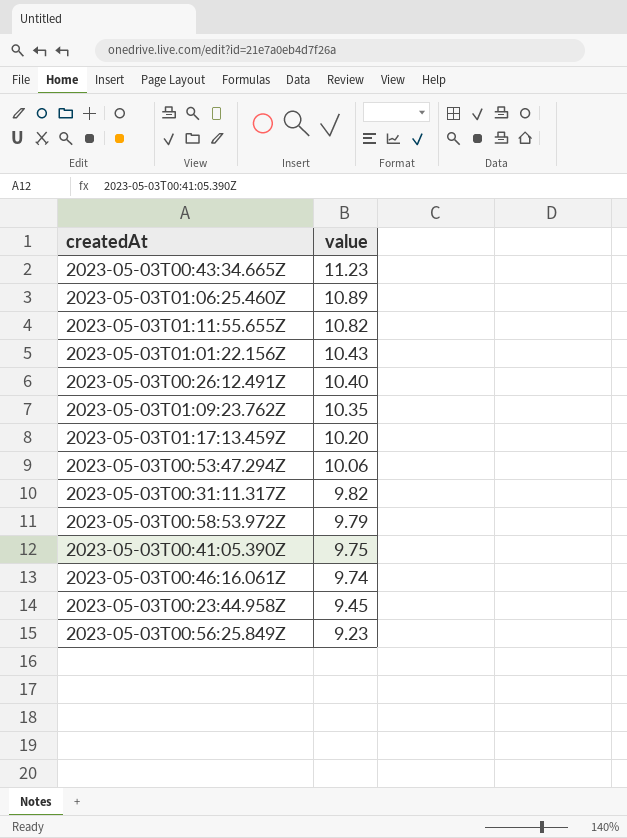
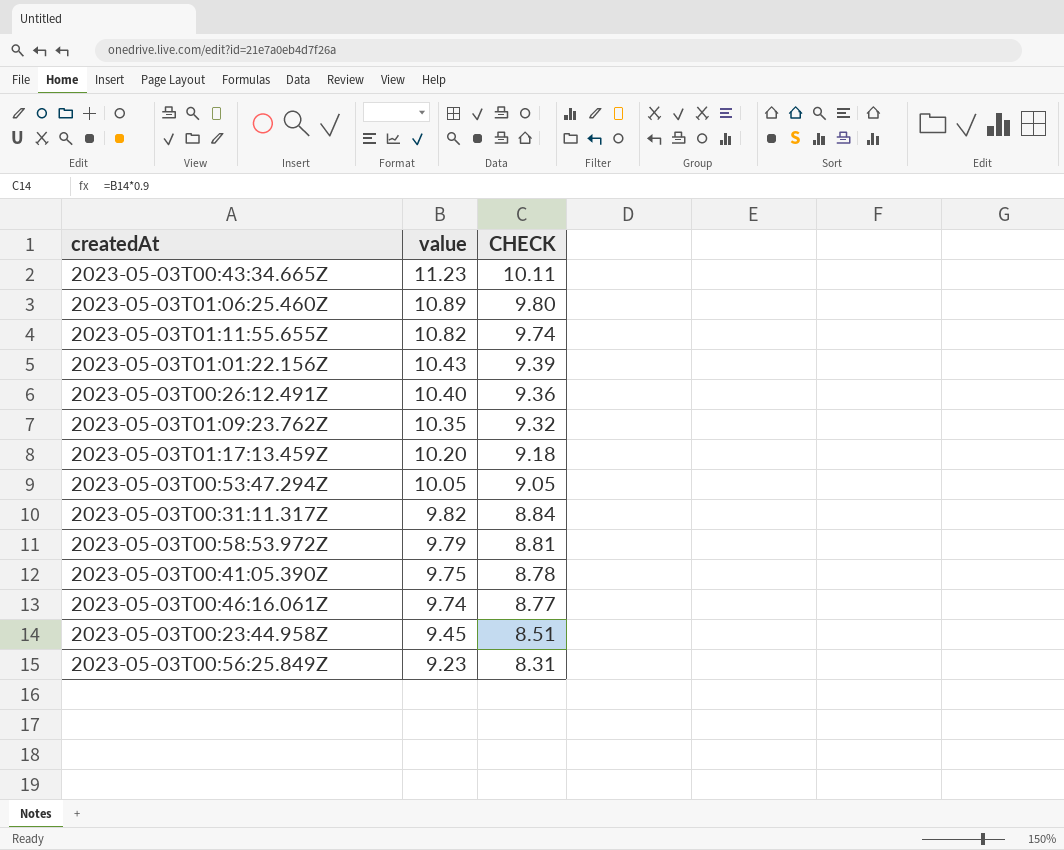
column CHECK | formula: none -> [value] * 0.9
2023-05-03T00:53:47.294Z | value: 10.06 -> 10.05

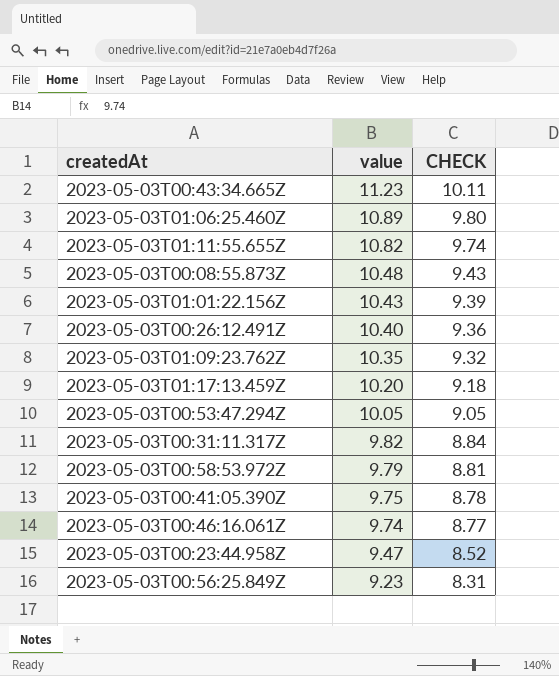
row 2023-05-03T00:08:55.873Z: none -> 10.48 | 9.43
2023-05-03T00:23:44.958Z | value: 9.45 -> 9.47
2023-05-03T00:23:44.958Z | CHECK: 8.51 -> 8.52

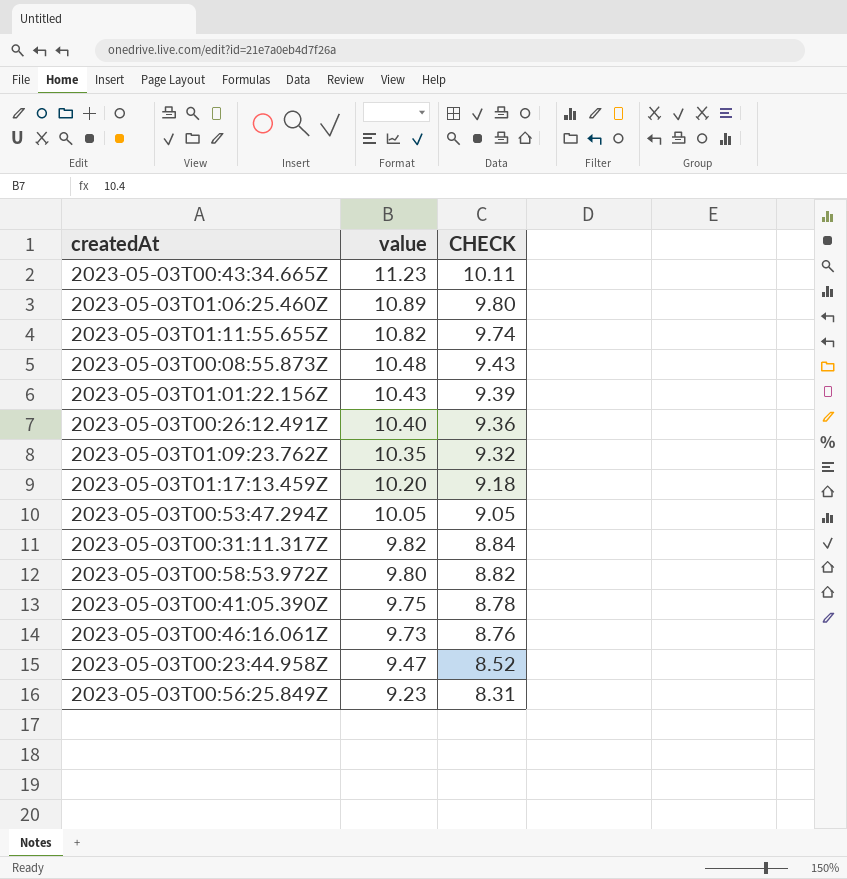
2023-05-03T00:58:53.972Z | value: 9.79 -> 9.80
2023-05-03T00:58:53.972Z | CHECK: 8.81 -> 8.82
2023-05-03T00:46:16.061Z | value: 9.74 -> 9.73
2023-05-03T00:46:16.061Z | CHECK: 8.77 -> 8.76

